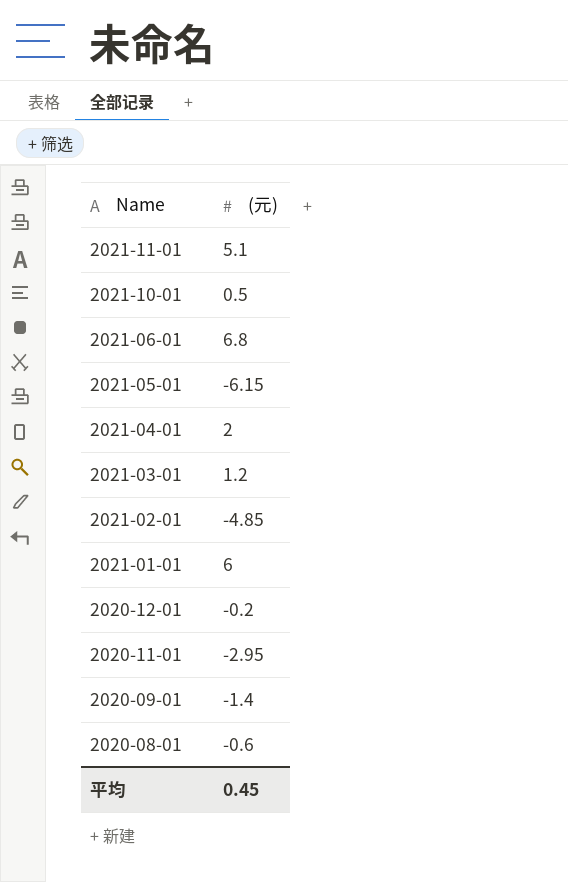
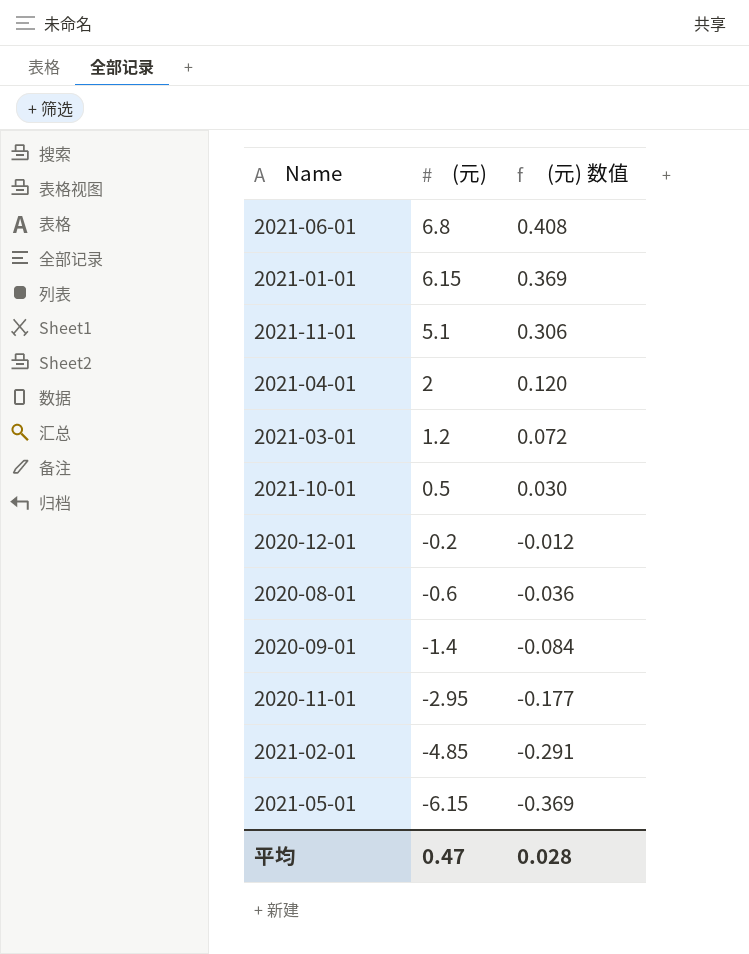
row order: Name descending -> (元) descending
column (元) 数值 | formula: none -> [(元)] * 0.06
2021-01-01 | (元): 6 -> 6.15
平均 | (元): 0.45 -> 0.47

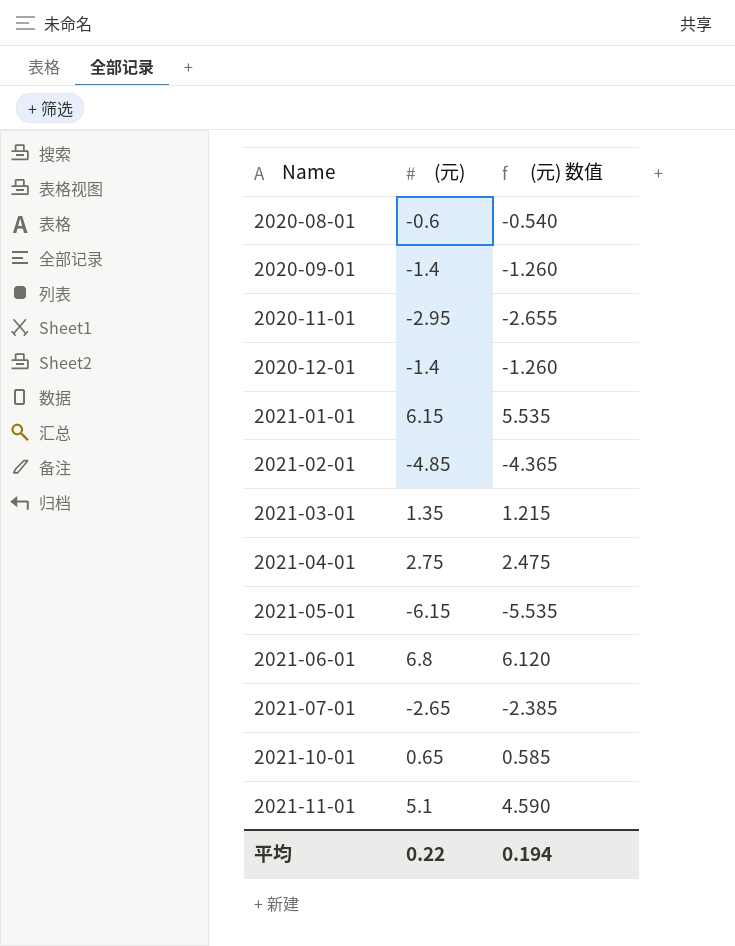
row order: (元) descending -> Name ascending
column (元) 数值 | formula: [(元)] * 0.06 -> [(元)] * 0.9
2020-12-01 | (元): -0.2 -> -1.4
2021-03-01 | (元): 1.2 -> 1.35
2021-04-01 | (元): 2 -> 2.75
row 2021-07-01: none -> -2.65 | -2.385
2021-10-01 | (元): 0.5 -> 0.65
平均 | (元): 0.47 -> 0.22
平均 | (元) 数值: 0.028 -> 0.194

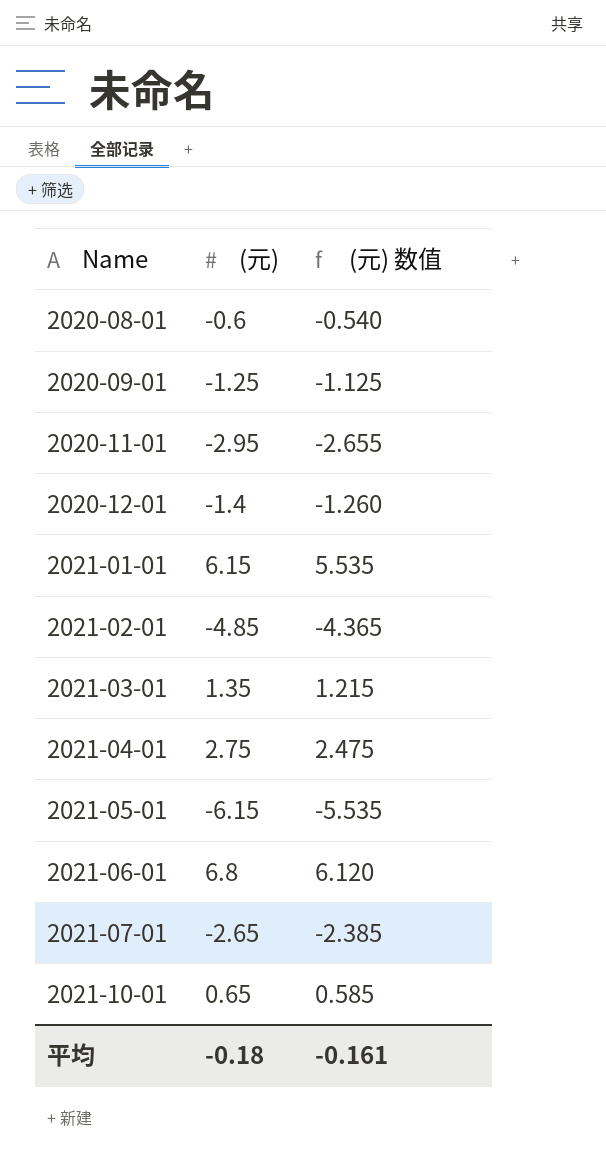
row 2021-11-01: 5.1 | 4.590 -> none
2020-09-01 | (元): -1.4 -> -1.25
2020-09-01 | (元) 数值: -1.260 -> -1.125
平均 | (元): 0.22 -> -0.18
平均 | (元) 数值: 0.194 -> -0.161

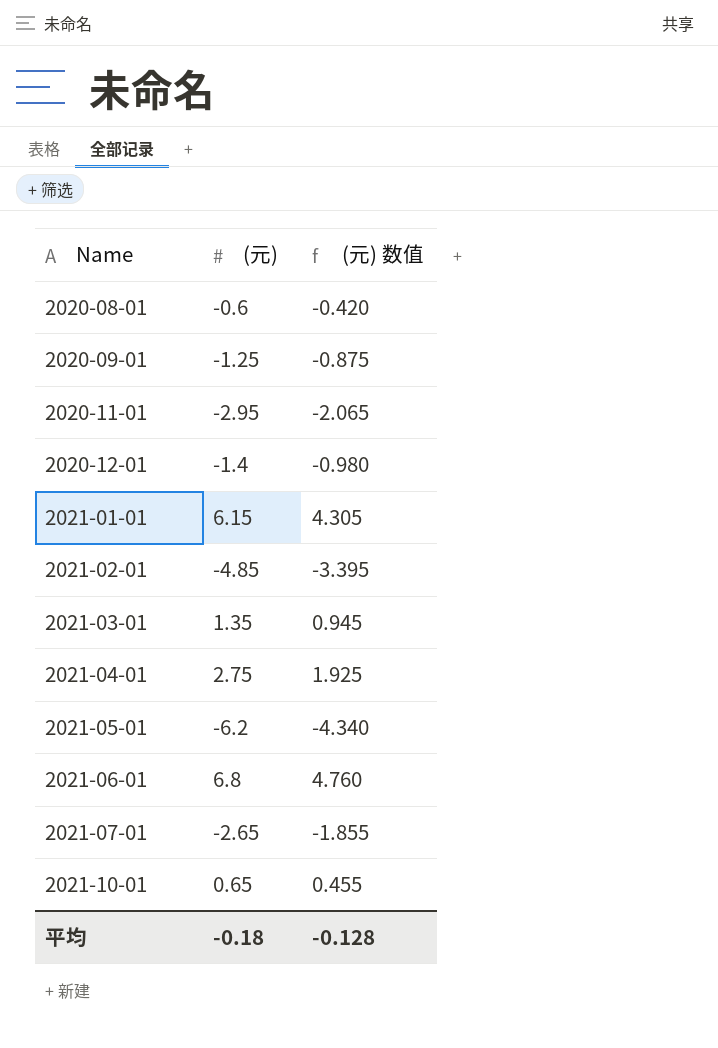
column (元) 数值 | formula: [(元)] * 0.9 -> [(元)] * 0.7
2021-05-01 | (元): -6.15 -> -6.2
平均 | (元) 数值: -0.161 -> -0.128

